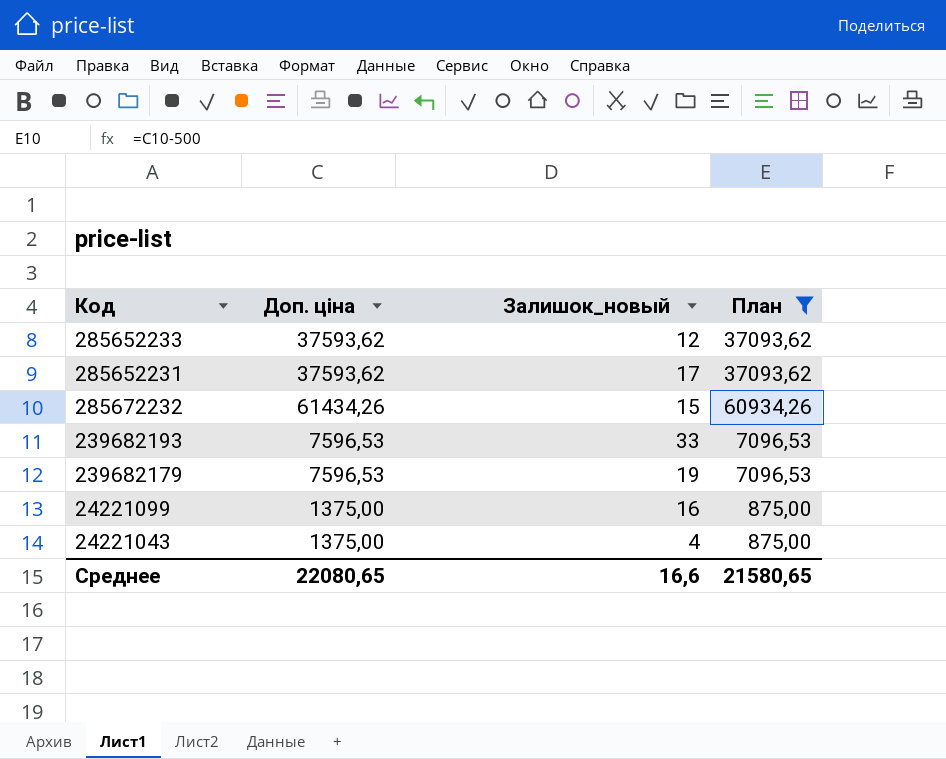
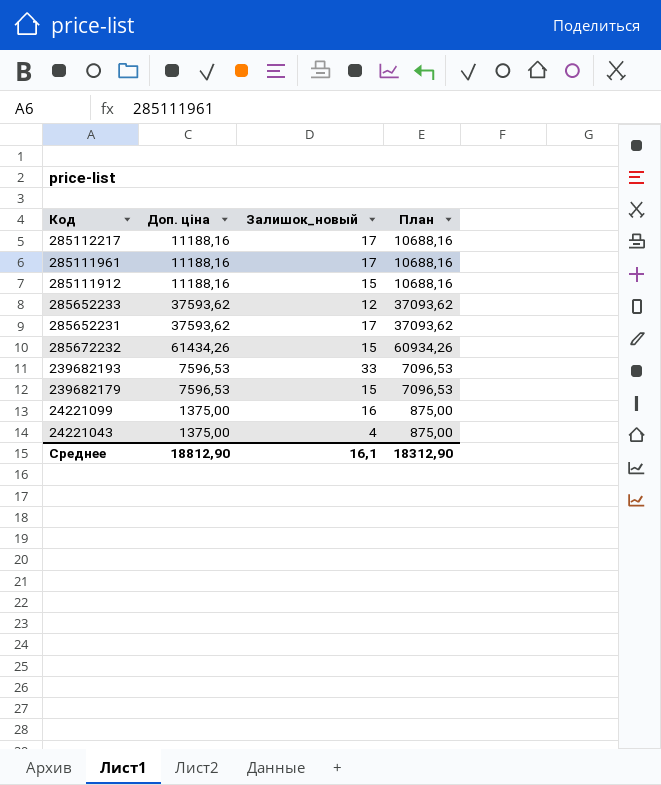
filter: План != 10688,16 -> none
239682179 | Залишок_новый: 19 -> 15
Среднее | Доп. ціна: 22080,65 -> 18812,90
Среднее | Залишок_новый: 16,6 -> 16,1
Среднее | План: 21580,65 -> 18312,90

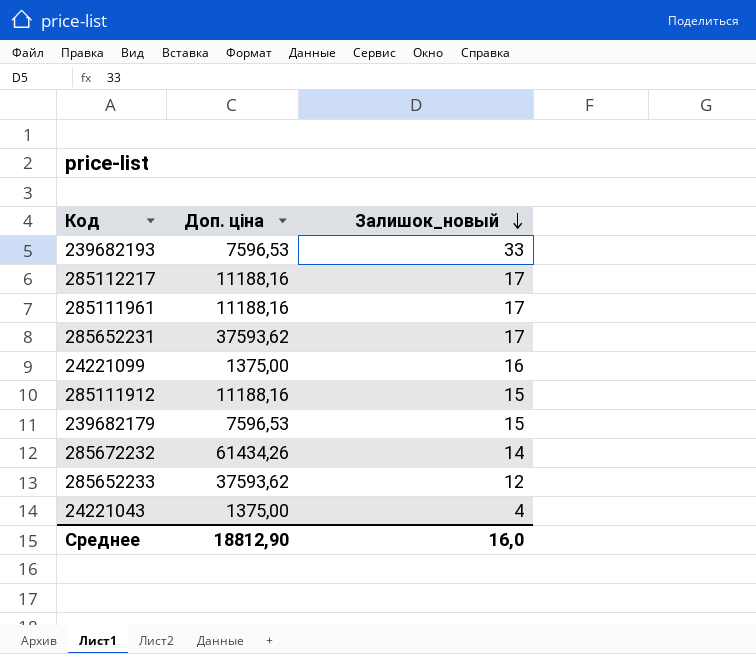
row order: none -> Залишок_новый descending
column План | formula: [Доп. ціна] - 500 -> none
285672232 | Залишок_новый: 15 -> 14
Среднее | Залишок_новый: 16,1 -> 16,0

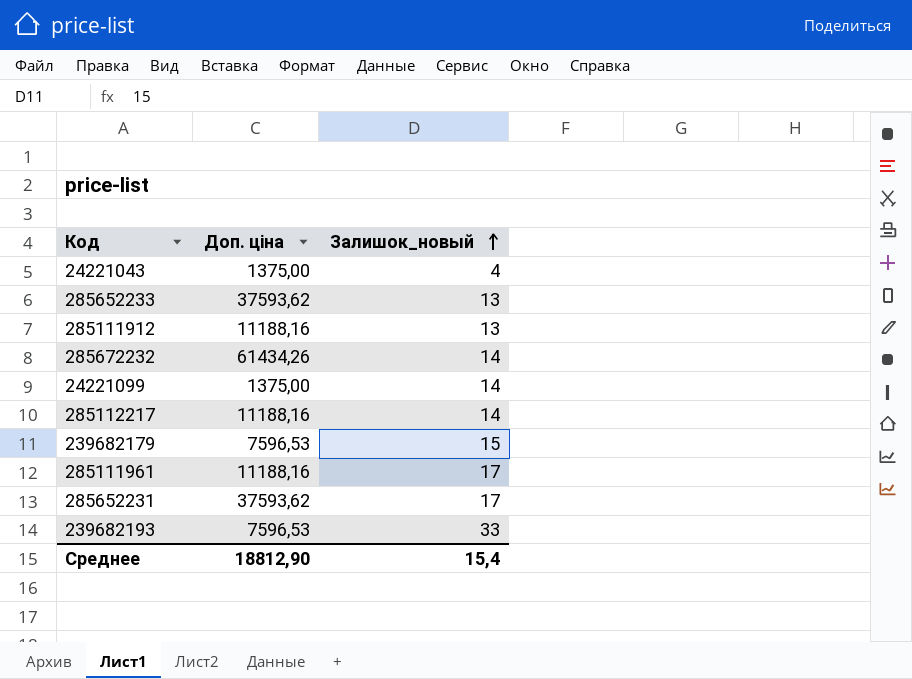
row order: Залишок_новый descending -> Залишок_новый ascending
285652233 | Залишок_новый: 12 -> 13
285111912 | Залишок_новый: 15 -> 13
24221099 | Залишок_новый: 16 -> 14
285112217 | Залишок_новый: 17 -> 14
Среднее | Залишок_новый: 16,0 -> 15,4

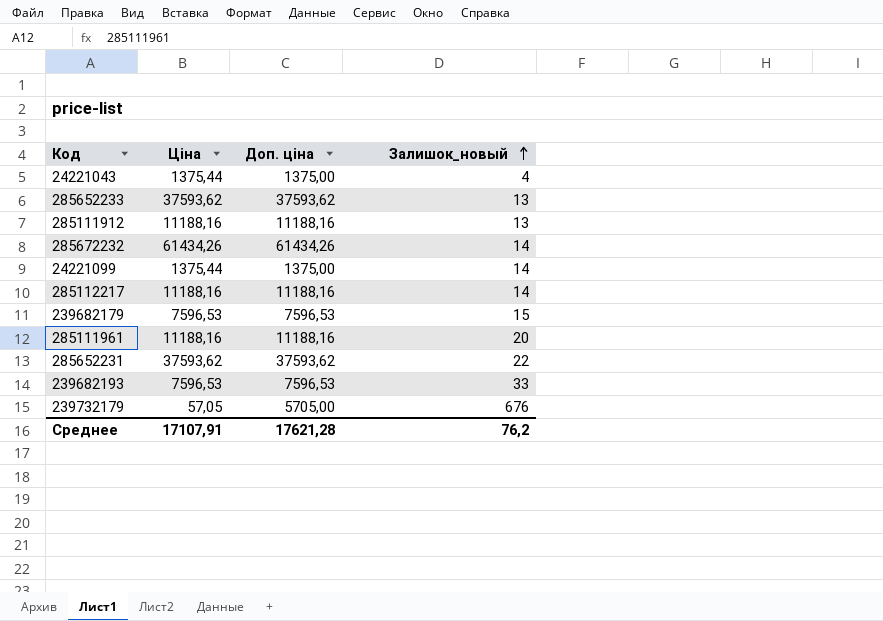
column Ціна | position: none -> 2
285111961 | Залишок_новый: 17 -> 20
285652231 | Залишок_новый: 17 -> 22
row 239732179: none -> 57,05 | 5705,00 | 676
Среднее | Доп. ціна: 18812,90 -> 17621,28
Среднее | Залишок_новый: 15,4 -> 76,2

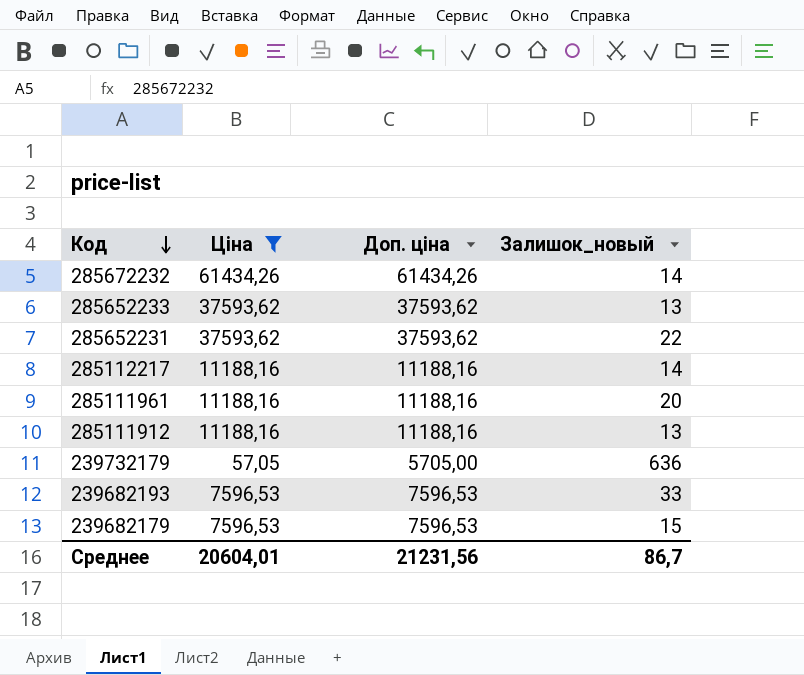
filter: none -> Ціна != 1375,44
row order: Залишок_новый ascending -> Код descending
239732179 | Залишок_новый: 676 -> 636
Среднее | Ціна: 17107,91 -> 20604,01
Среднее | Доп. ціна: 17621,28 -> 21231,56
Среднее | Залишок_новый: 76,2 -> 86,7

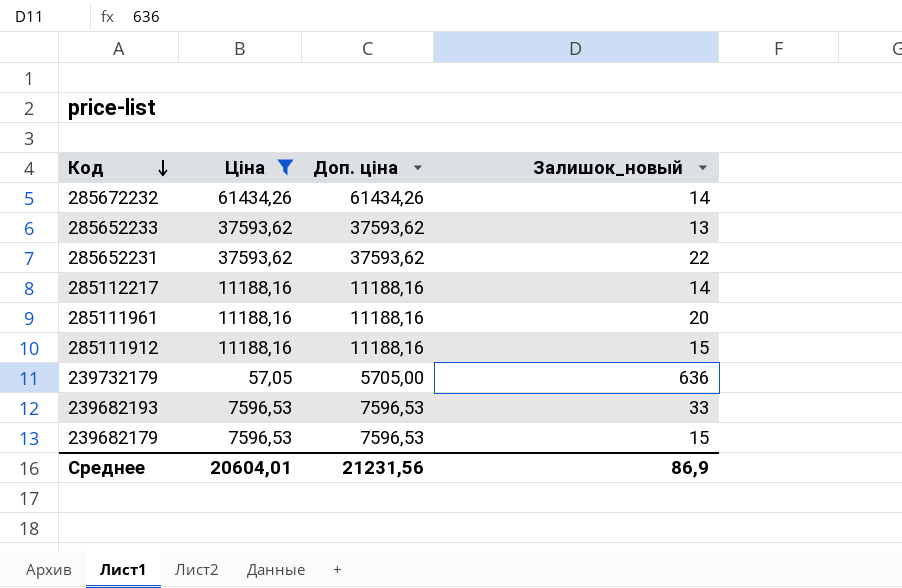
285111912 | Залишок_новый: 13 -> 15
Среднее | Залишок_новый: 86,7 -> 86,9

